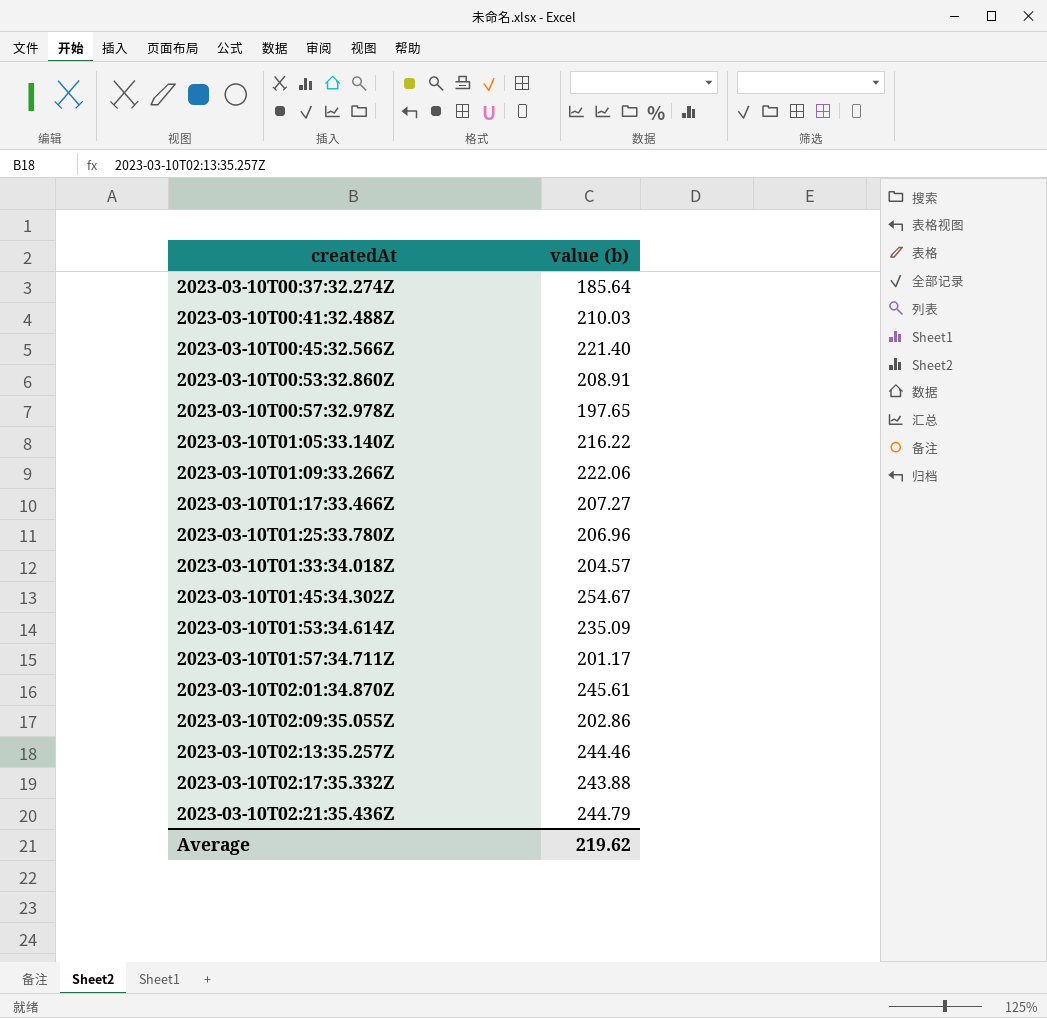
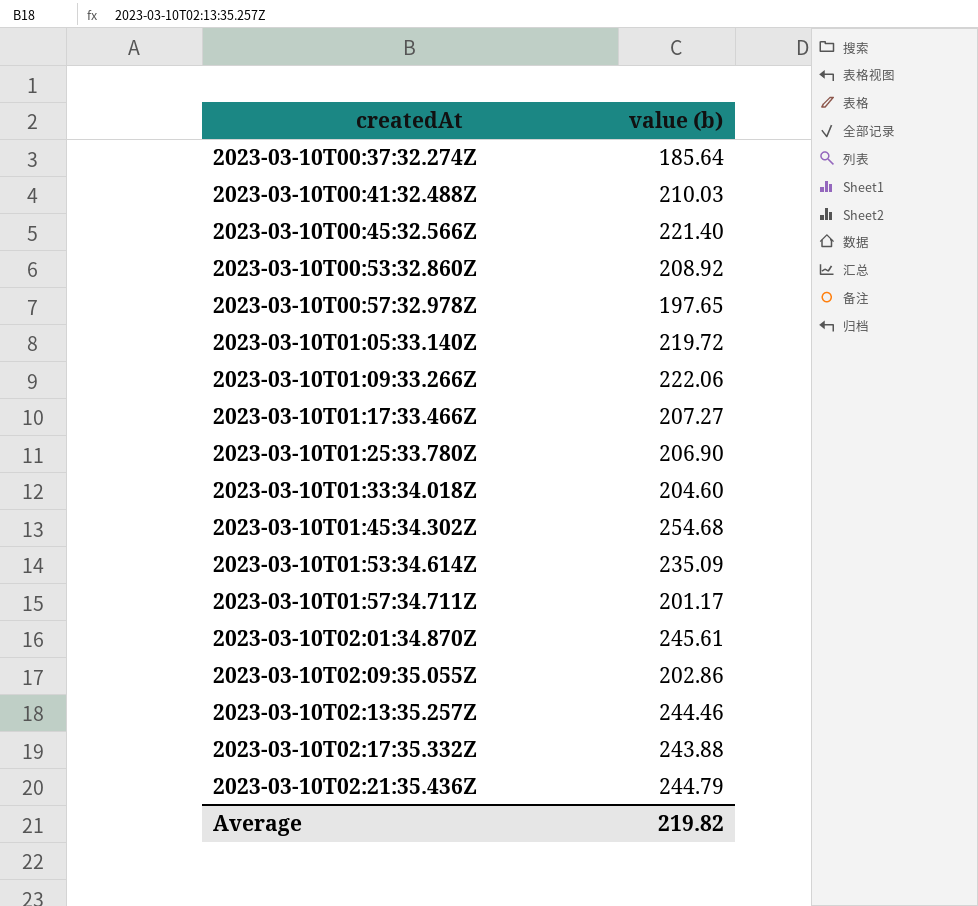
2023-03-10T00:53:32.860Z | value (b): 208.91 -> 208.92
2023-03-10T01:05:33.140Z | value (b): 216.22 -> 219.72
2023-03-10T01:25:33.780Z | value (b): 206.96 -> 206.90
2023-03-10T01:33:34.018Z | value (b): 204.57 -> 204.60
2023-03-10T01:45:34.302Z | value (b): 254.67 -> 254.68
Average | value (b): 219.62 -> 219.82

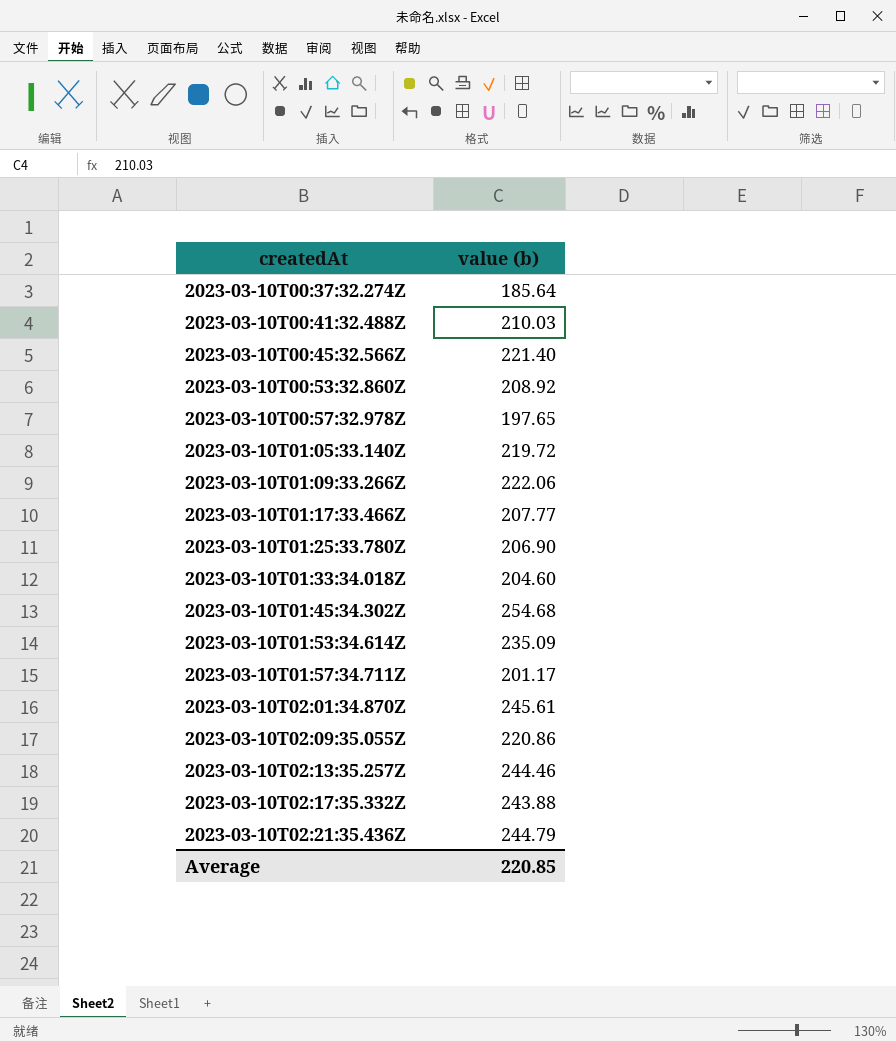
2023-03-10T01:17:33.466Z | value (b): 207.27 -> 207.77
2023-03-10T02:09:35.055Z | value (b): 202.86 -> 220.86
Average | value (b): 219.82 -> 220.85

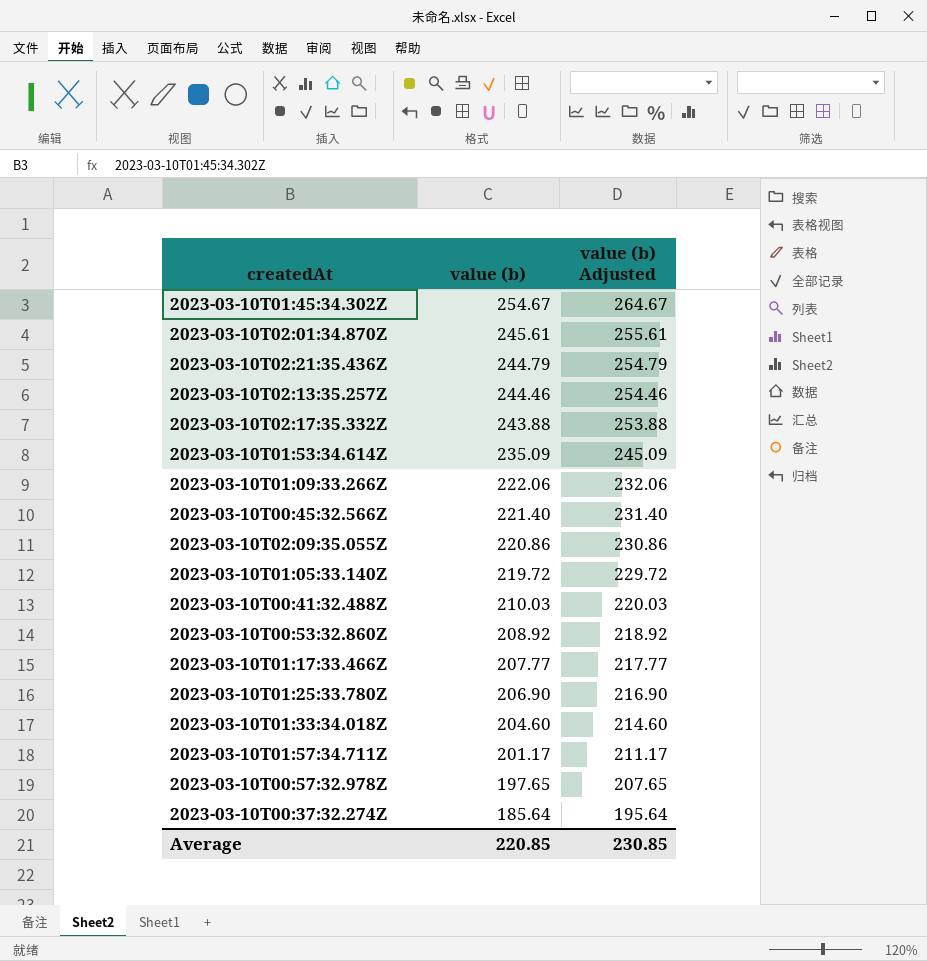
row order: createdAt ascending -> value (b) descending
column value (b) Adjusted | formula: none -> [value (b)] + 10
2023-03-10T01:45:34.302Z | value (b): 254.68 -> 254.67

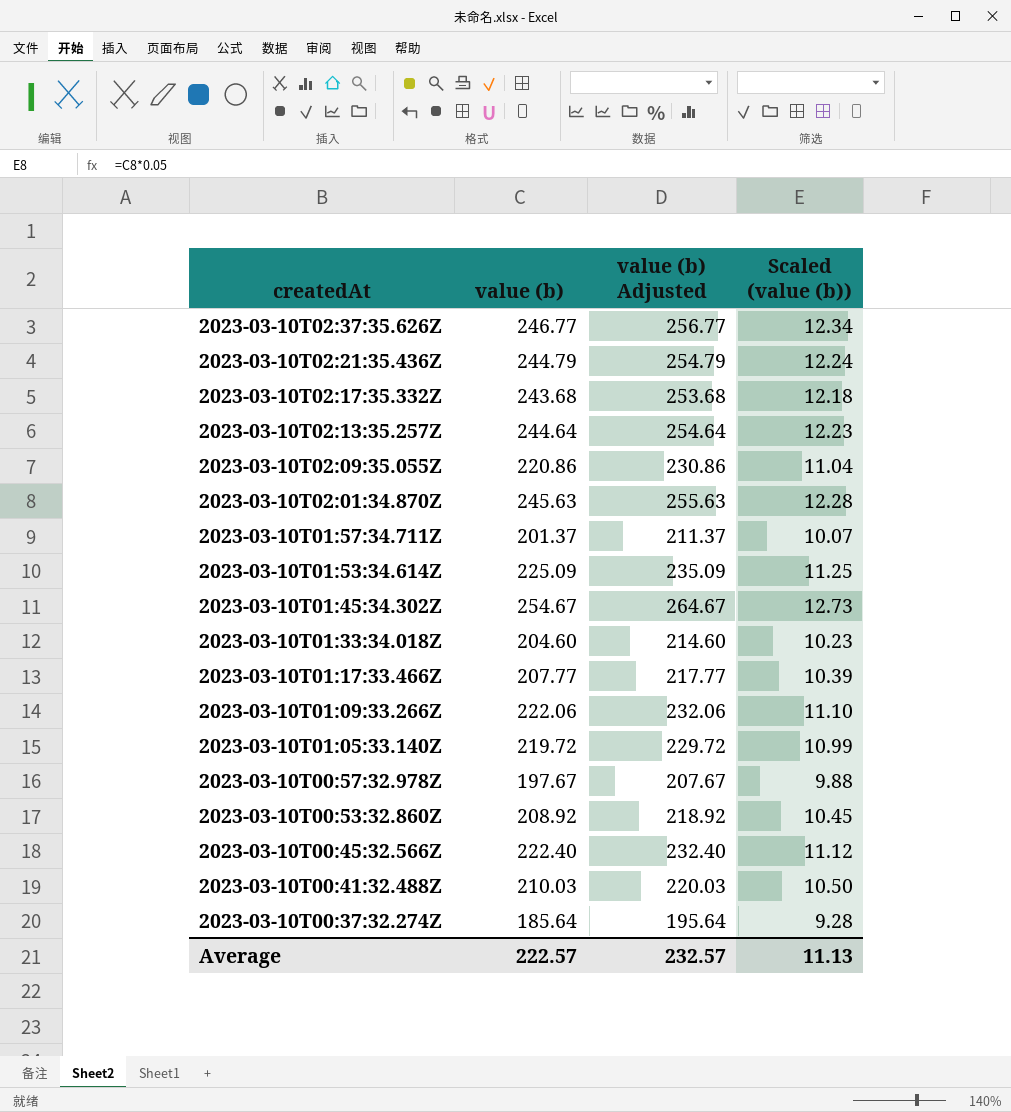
row order: value (b) descending -> createdAt descending
column Scaled (value (b)) | formula: none -> [value (b)] * 0.05
row 2023-03-10T01:25:33.780Z: 206.90 | 216.90 -> none
row 2023-03-10T02:37:35.626Z: none -> 246.77 | 256.77 | 12.34
2023-03-10T02:17:35.332Z | value (b): 243.88 -> 243.68
2023-03-10T02:17:35.332Z | value (b) Adjusted: 253.88 -> 253.68
2023-03-10T02:13:35.257Z | value (b): 244.46 -> 244.64
2023-03-10T02:13:35.257Z | value (b) Adjusted: 254.46 -> 254.64
2023-03-10T02:01:34.870Z | value (b): 245.61 -> 245.63
2023-03-10T02:01:34.870Z | value (b) Adjusted: 255.61 -> 255.63
2023-03-10T01:57:34.711Z | value (b): 201.17 -> 201.37
2023-03-10T01:57:34.711Z | value (b) Adjusted: 211.17 -> 211.37
2023-03-10T01:53:34.614Z | value (b): 235.09 -> 225.09
2023-03-10T01:53:34.614Z | value (b) Adjusted: 245.09 -> 235.09
2023-03-10T00:57:32.978Z | value (b): 197.65 -> 197.67
2023-03-10T00:57:32.978Z | value (b) Adjusted: 207.65 -> 207.67
2023-03-10T00:45:32.566Z | value (b): 221.40 -> 222.40
2023-03-10T00:45:32.566Z | value (b) Adjusted: 231.40 -> 232.40
Average | value (b): 220.85 -> 222.57
Average | value (b) Adjusted: 230.85 -> 232.57

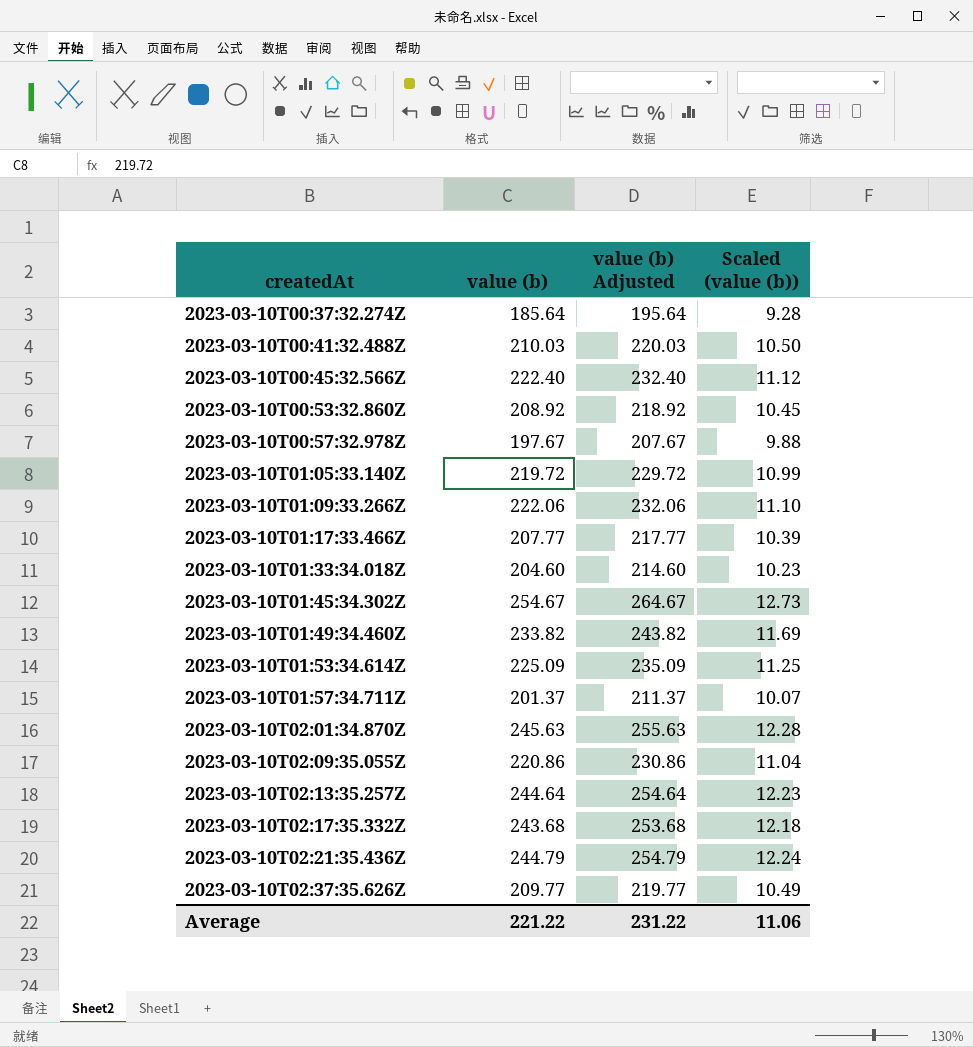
row order: createdAt descending -> createdAt ascending
row 2023-03-10T01:49:34.460Z: none -> 233.82 | 243.82 | 11.69
2023-03-10T02:37:35.626Z | value (b): 246.77 -> 209.77
2023-03-10T02:37:35.626Z | value (b) Adjusted: 256.77 -> 219.77
2023-03-10T02:37:35.626Z | Scaled (value (b)): 12.34 -> 10.49
Average | value (b): 222.57 -> 221.22
Average | value (b) Adjusted: 232.57 -> 231.22
Average | Scaled (value (b)): 11.13 -> 11.06

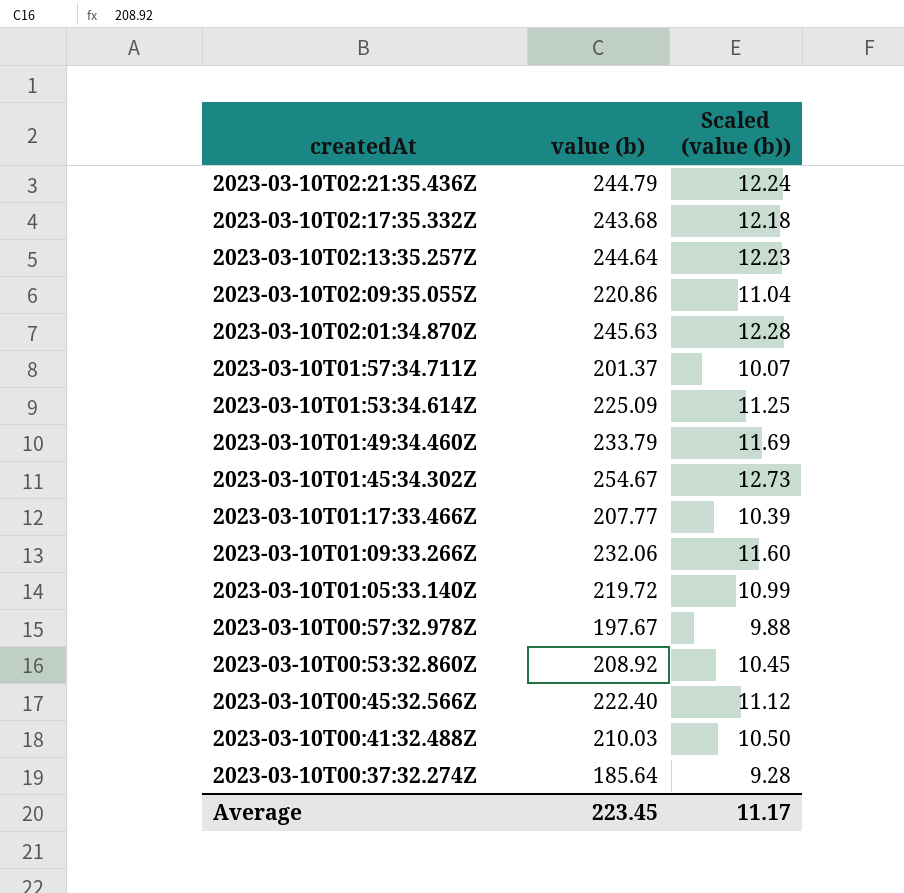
row order: createdAt ascending -> createdAt descending
column value (b) Adjusted | formula: [value (b)] + 10 -> none
row 2023-03-10T01:33:34.018Z: 204.60 | 214.60 | 10.23 -> none
row 2023-03-10T02:37:35.626Z: 209.77 | 219.77 | 10.49 -> none
2023-03-10T01:49:34.460Z | value (b): 233.82 -> 233.79
2023-03-10T01:09:33.266Z | value (b): 222.06 -> 232.06
2023-03-10T01:09:33.266Z | Scaled (value (b)): 11.10 -> 11.60
Average | value (b): 221.22 -> 223.45
Average | Scaled (value (b)): 11.06 -> 11.17

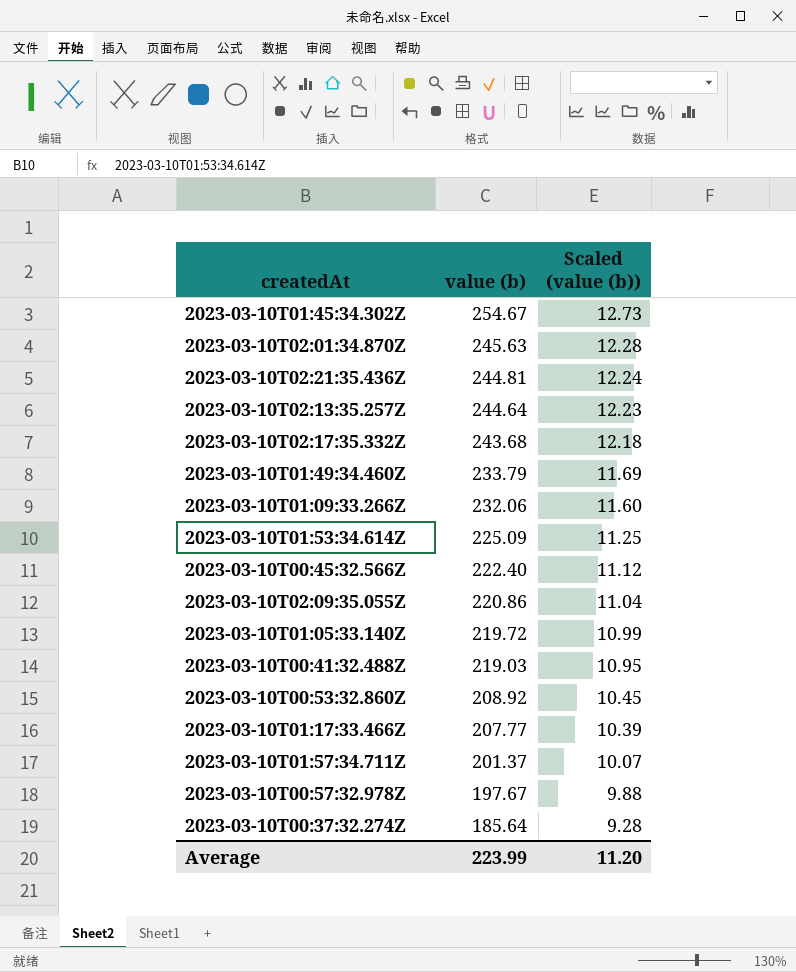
row order: createdAt descending -> value (b) descending
2023-03-10T02:21:35.436Z | value (b): 244.79 -> 244.81
2023-03-10T00:41:32.488Z | value (b): 210.03 -> 219.03
2023-03-10T00:41:32.488Z | Scaled (value (b)): 10.50 -> 10.95
Average | value (b): 223.45 -> 223.99
Average | Scaled (value (b)): 11.17 -> 11.20

